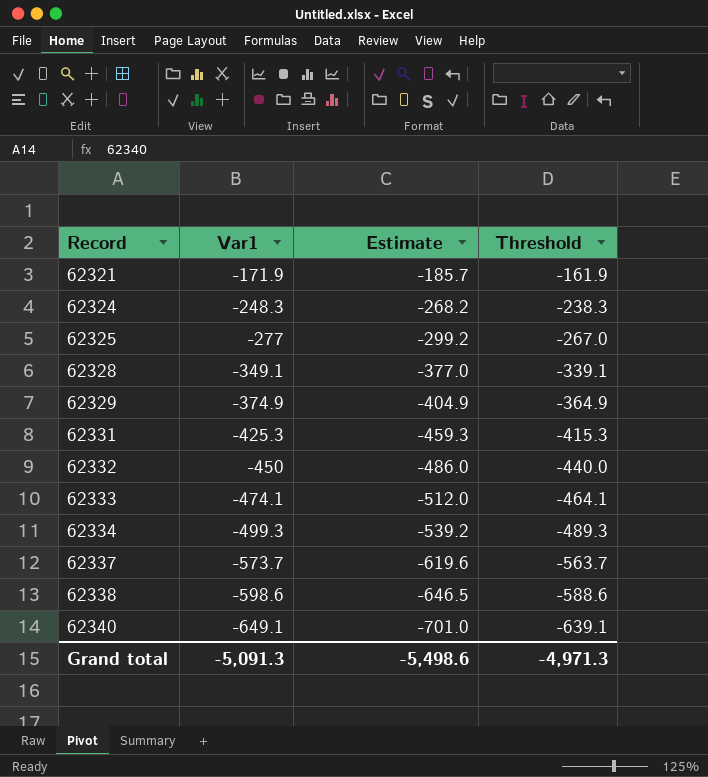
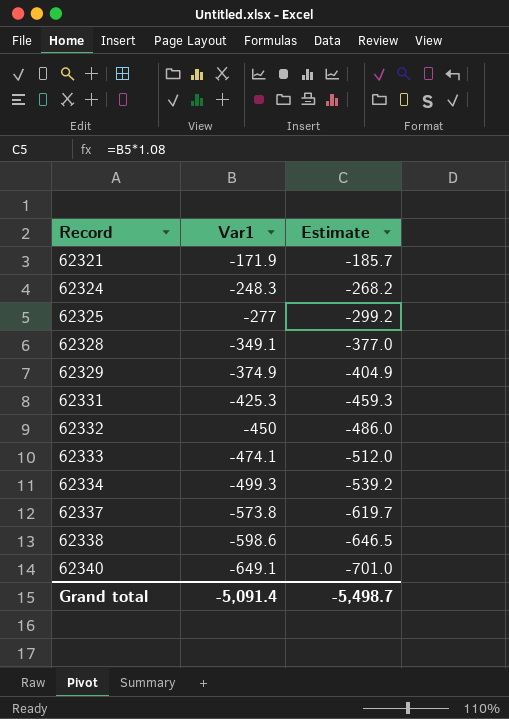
column Threshold | formula: [Var1] + 10 -> none
62337 | Var1: -573.7 -> -573.8
62337 | Estimate: -619.6 -> -619.7
Grand total | Var1: -5,091.3 -> -5,091.4
Grand total | Estimate: -5,498.6 -> -5,498.7

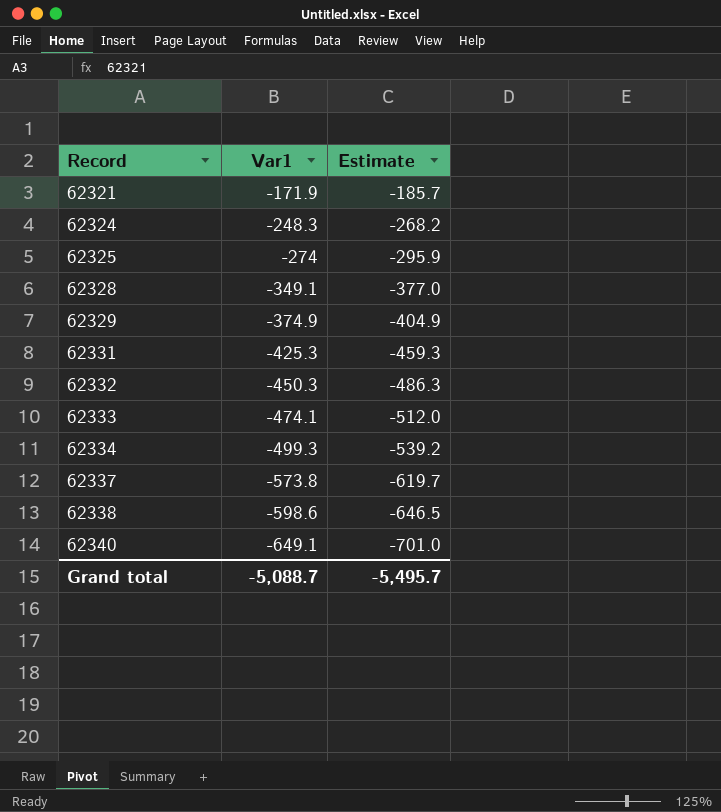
62325 | Var1: -277 -> -274
62325 | Estimate: -299.2 -> -295.9
62332 | Var1: -450 -> -450.3
62332 | Estimate: -486.0 -> -486.3
Grand total | Var1: -5,091.4 -> -5,088.7
Grand total | Estimate: -5,498.7 -> -5,495.7

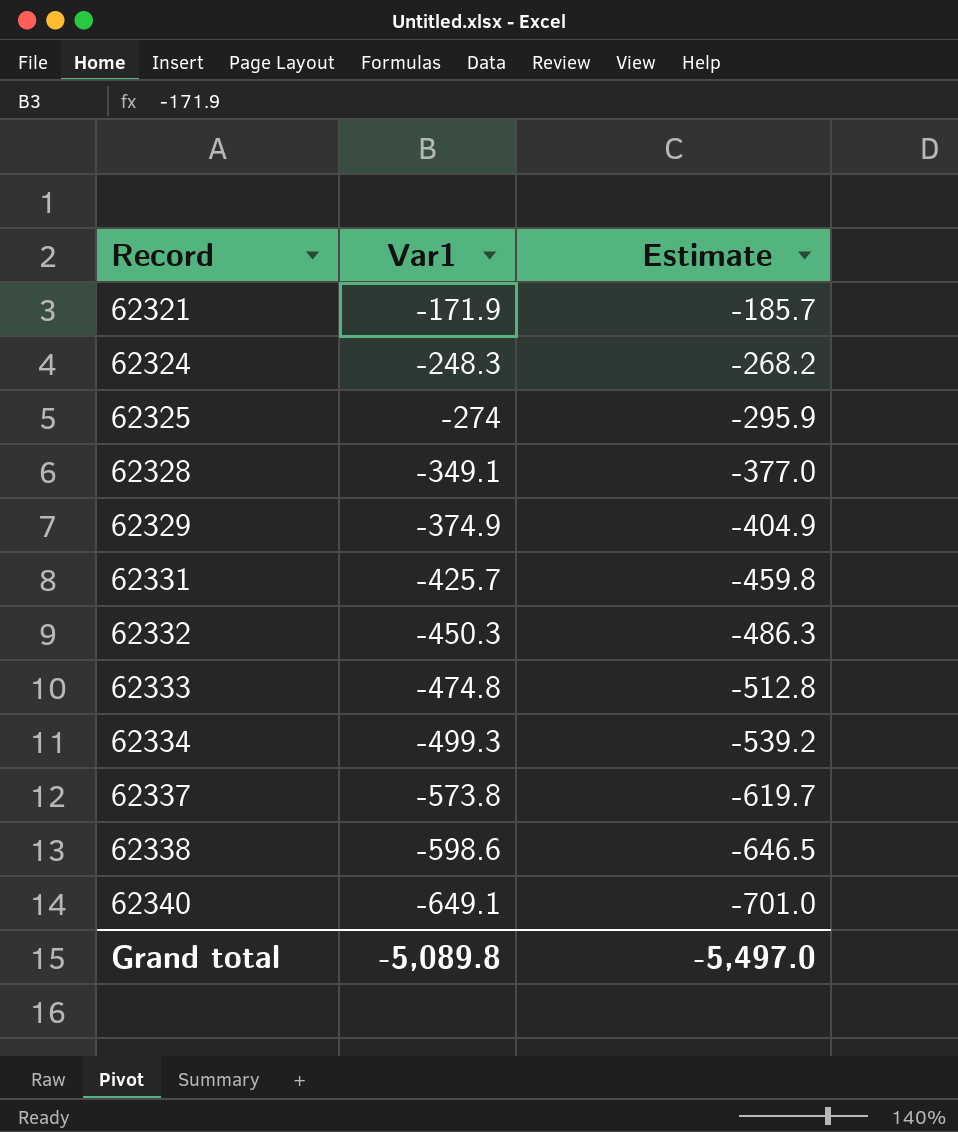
62331 | Var1: -425.3 -> -425.7
62331 | Estimate: -459.3 -> -459.8
62333 | Var1: -474.1 -> -474.8
62333 | Estimate: -512.0 -> -512.8
Grand total | Var1: -5,088.7 -> -5,089.8
Grand total | Estimate: -5,495.7 -> -5,497.0

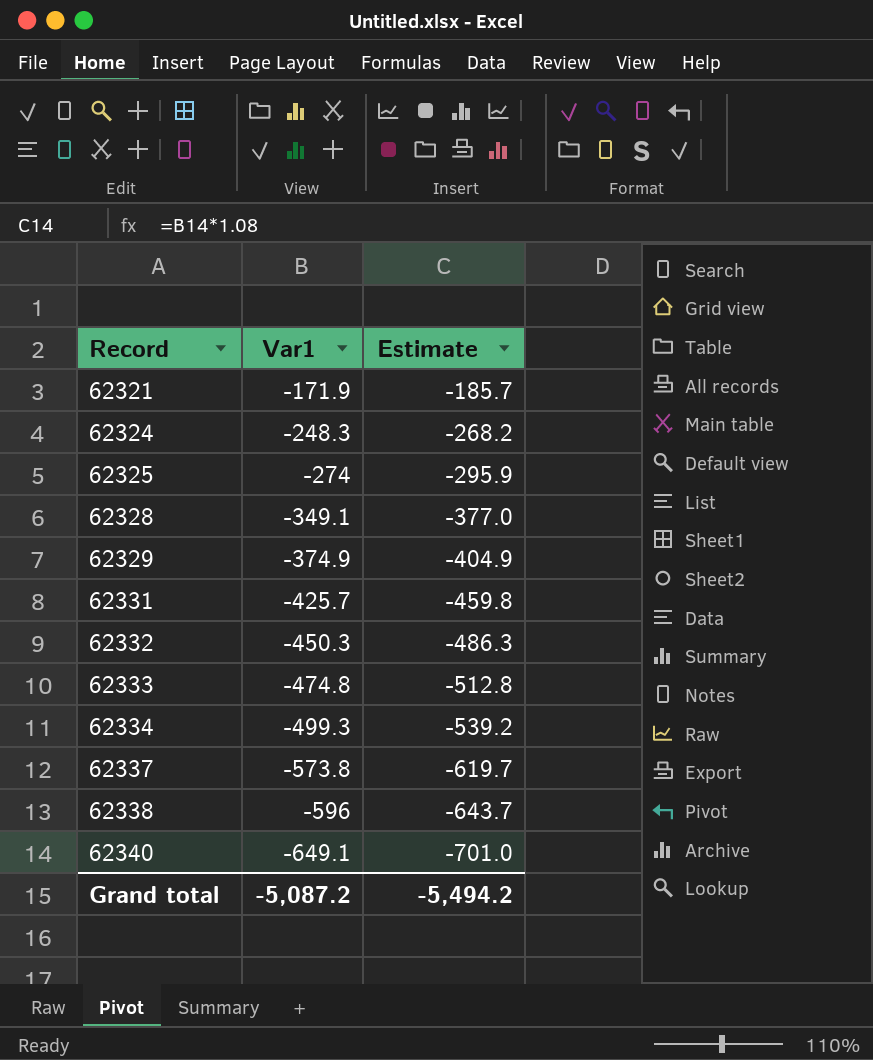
62338 | Var1: -598.6 -> -596
62338 | Estimate: -646.5 -> -643.7
Grand total | Var1: -5,089.8 -> -5,087.2
Grand total | Estimate: -5,497.0 -> -5,494.2

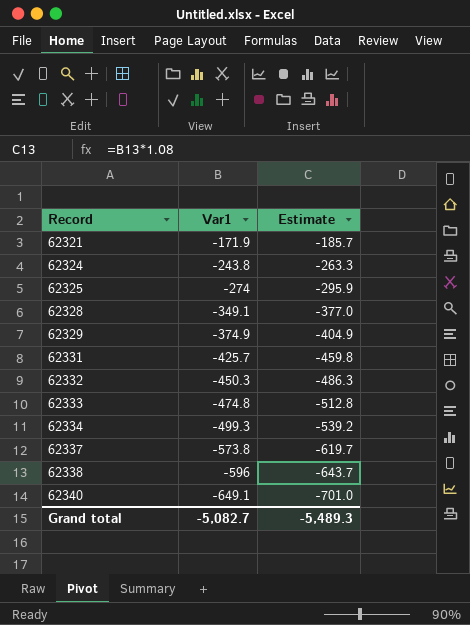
62324 | Var1: -248.3 -> -243.8
62324 | Estimate: -268.2 -> -263.3
Grand total | Var1: -5,087.2 -> -5,082.7
Grand total | Estimate: -5,494.2 -> -5,489.3

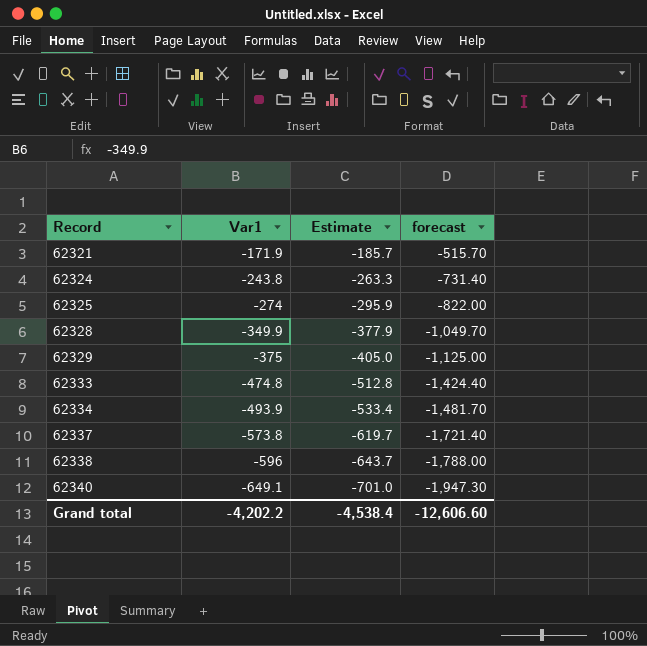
column forecast | formula: none -> [Var1] * 3
row 62331: -425.7 | -459.8 -> none
row 62332: -450.3 | -486.3 -> none
62328 | Var1: -349.1 -> -349.9
62328 | Estimate: -377.0 -> -377.9
62329 | Var1: -374.9 -> -375
62329 | Estimate: -404.9 -> -405.0
62334 | Var1: -499.3 -> -493.9
62334 | Estimate: -539.2 -> -533.4
Grand total | Var1: -5,082.7 -> -4,202.2
Grand total | Estimate: -5,489.3 -> -4,538.4

